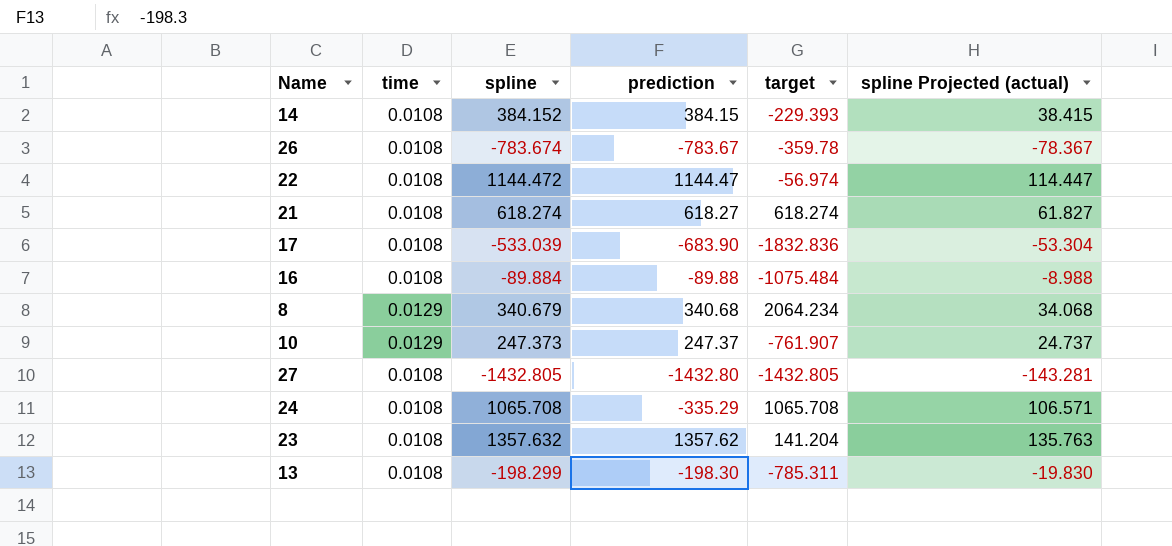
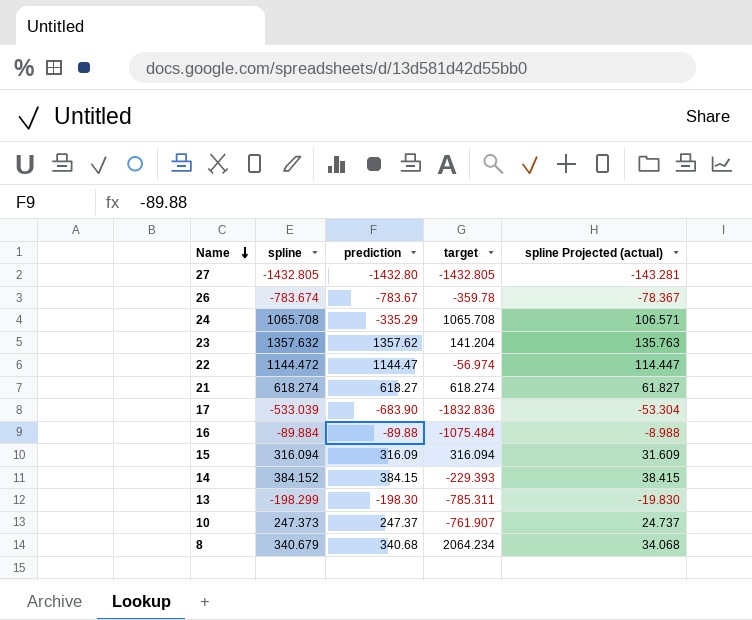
row order: none -> Name descending
column time | position: 2 -> none
row 15: none -> 316.094 | 316.09 | 316.094 | 31.609

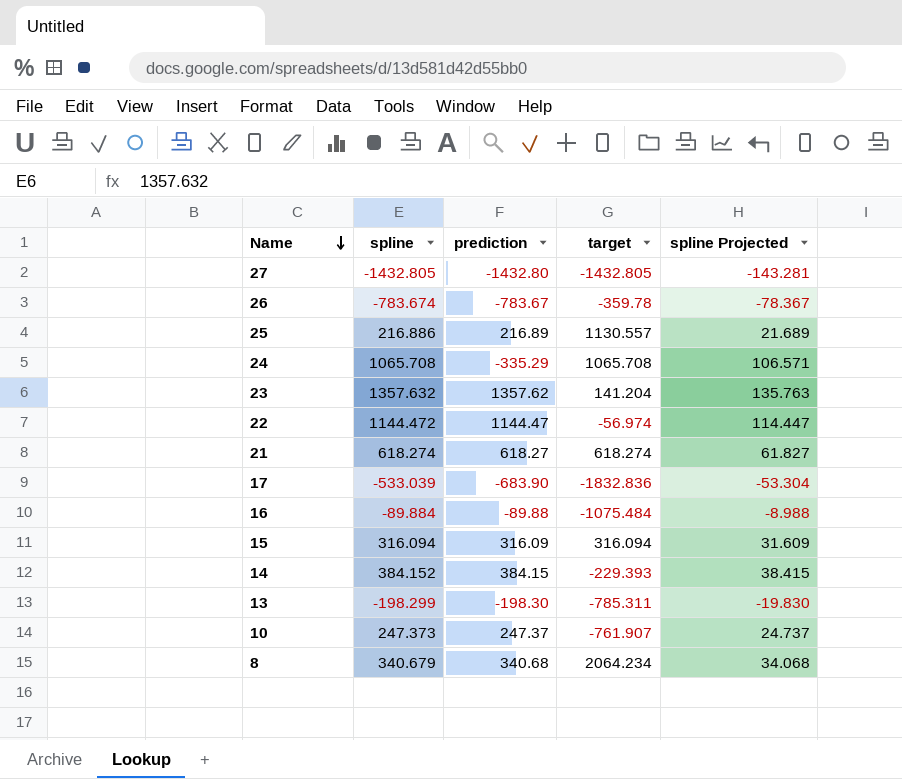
column name: spline Projected (actual) -> spline Projected
row 25: none -> 216.886 | 216.89 | 1130.557 | 21.689

